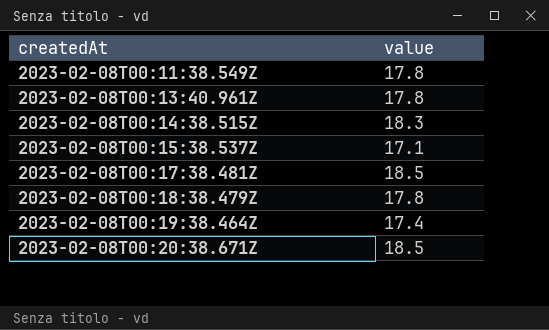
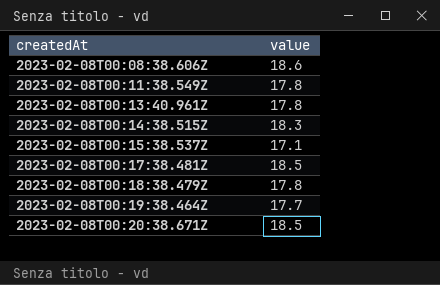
row 2023-02-08T00:08:38.606Z: none -> 18.6
2023-02-08T00:19:38.464Z | value: 17.4 -> 17.7

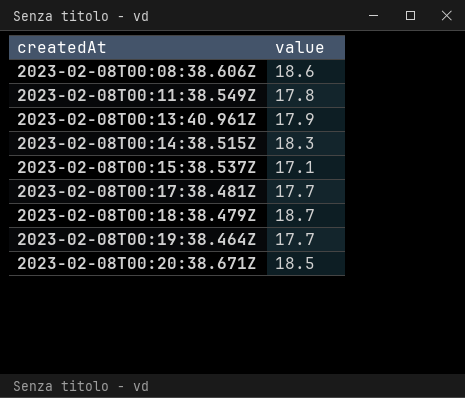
2023-02-08T00:13:40.961Z | value: 17.8 -> 17.9
2023-02-08T00:17:38.481Z | value: 18.5 -> 17.7
2023-02-08T00:18:38.479Z | value: 17.8 -> 18.7

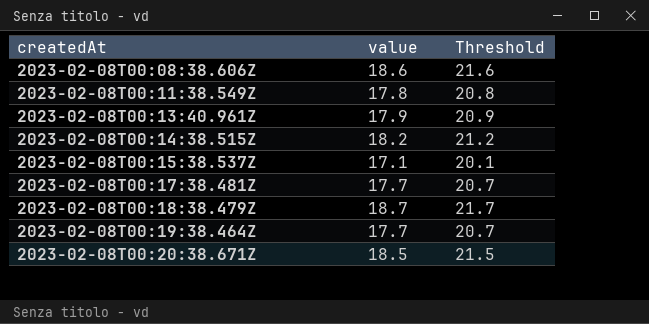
column Threshold | formula: none -> [value] + 3
2023-02-08T00:14:38.515Z | value: 18.3 -> 18.2

